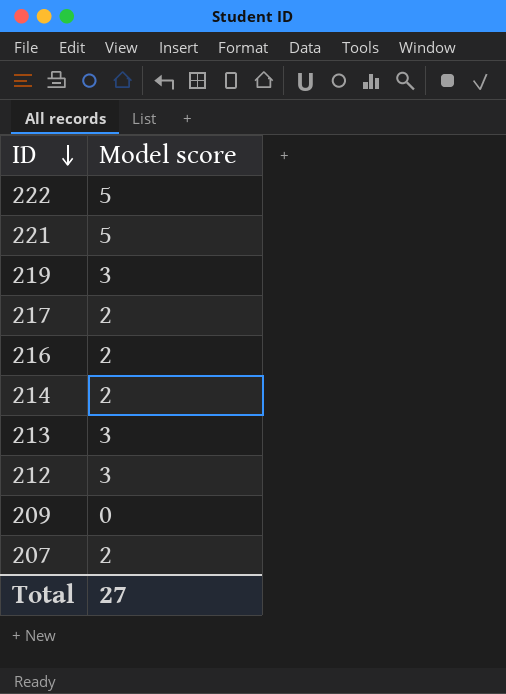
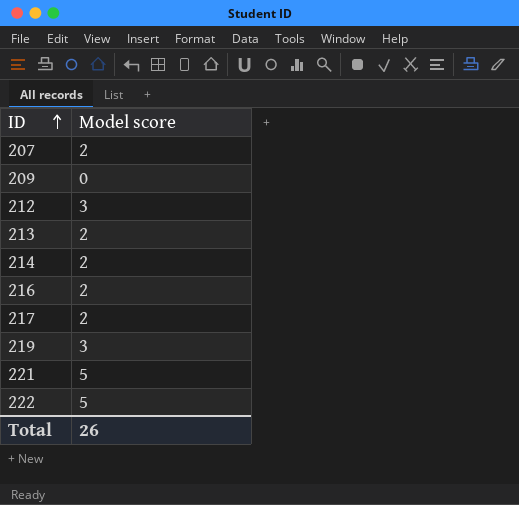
row order: ID descending -> ID ascending
213 | Model score: 3 -> 2
Total | Model score: 27 -> 26

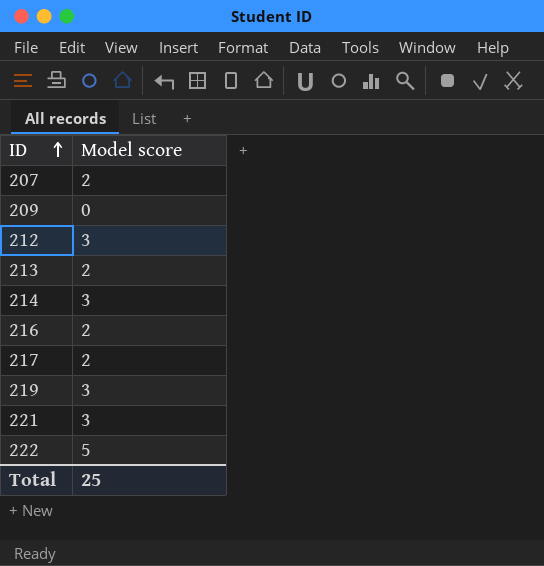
214 | Model score: 2 -> 3
221 | Model score: 5 -> 3
Total | Model score: 26 -> 25

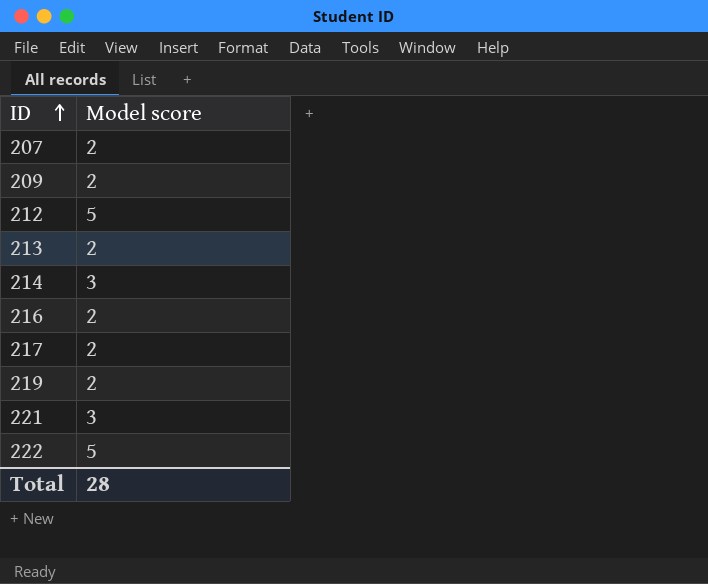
209 | Model score: 0 -> 2
212 | Model score: 3 -> 5
219 | Model score: 3 -> 2
Total | Model score: 25 -> 28

